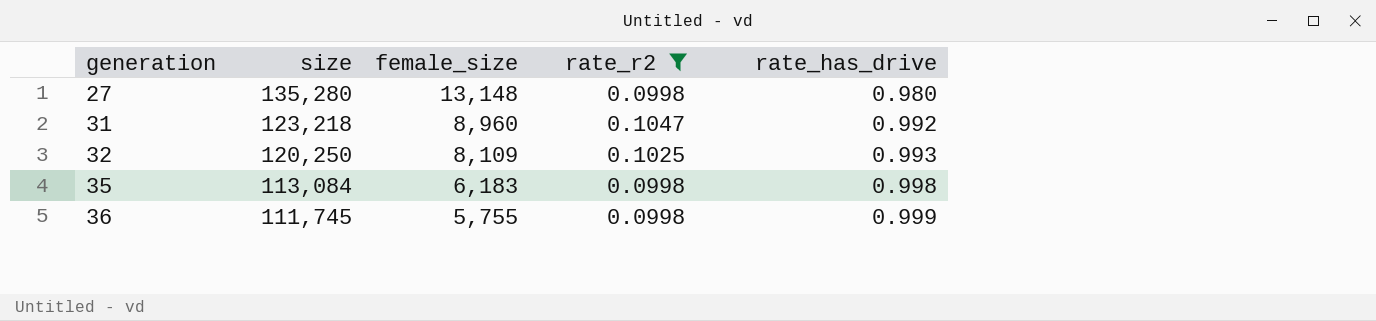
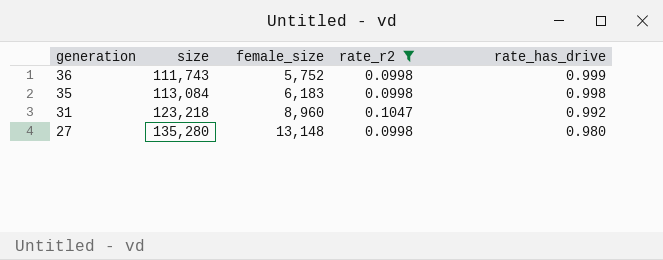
row order: generation ascending -> generation descending
row 32: 120,250 | 8,109 | 0.1025 | 0.993 -> none
36 | size: 111,745 -> 111,743
36 | female_size: 5,755 -> 5,752

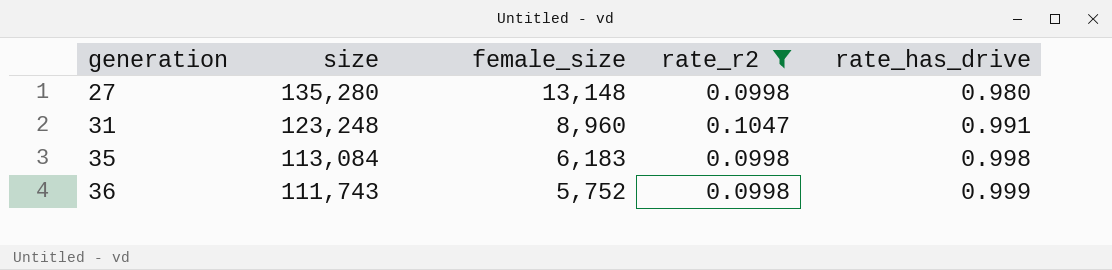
row order: generation descending -> generation ascending
31 | size: 123,218 -> 123,248
31 | rate_has_drive: 0.992 -> 0.991

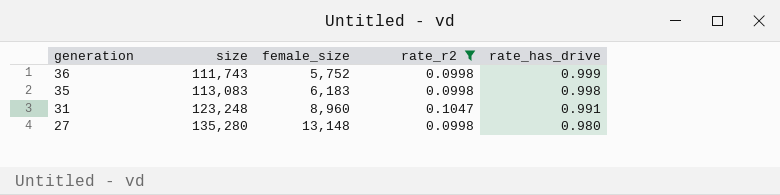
row order: generation ascending -> generation descending
35 | size: 113,084 -> 113,083

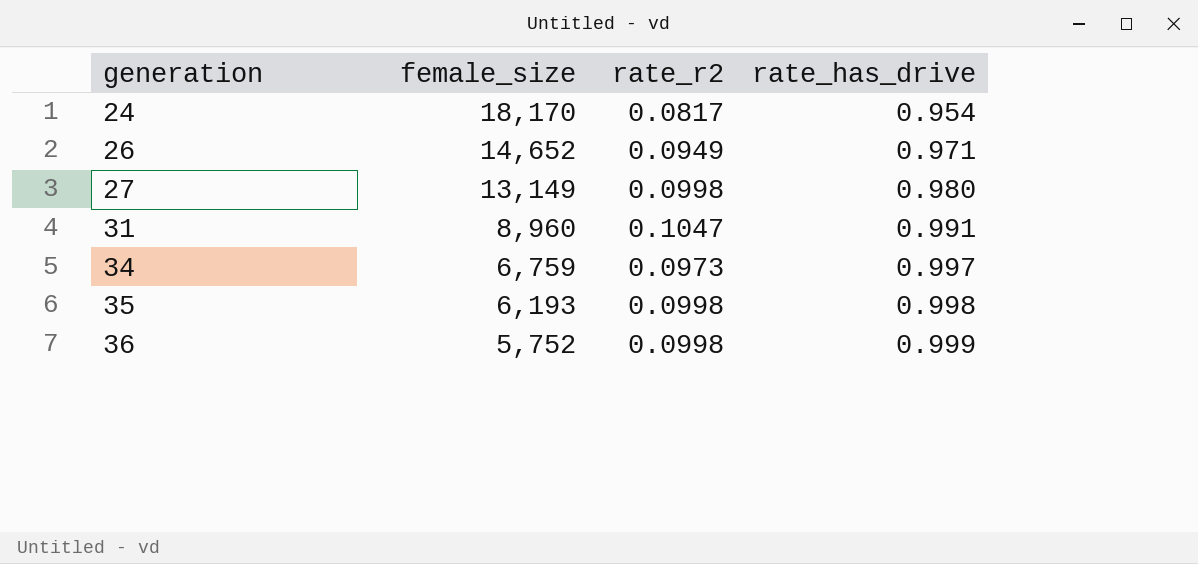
filter: rate_r2 >= 0.0998 -> none
row order: generation descending -> generation ascending
column size | position: 2 -> none
27 | female_size: 13,148 -> 13,149
35 | female_size: 6,183 -> 6,193

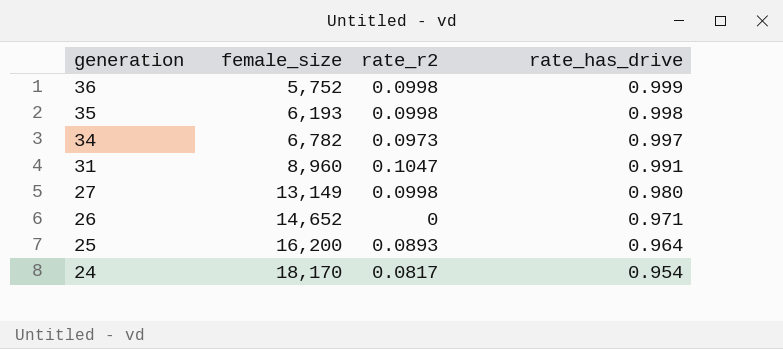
row order: generation ascending -> generation descending
34 | female_size: 6,759 -> 6,782
26 | rate_r2: 0.0949 -> 0
row 25: none -> 16,200 | 0.0893 | 0.964

